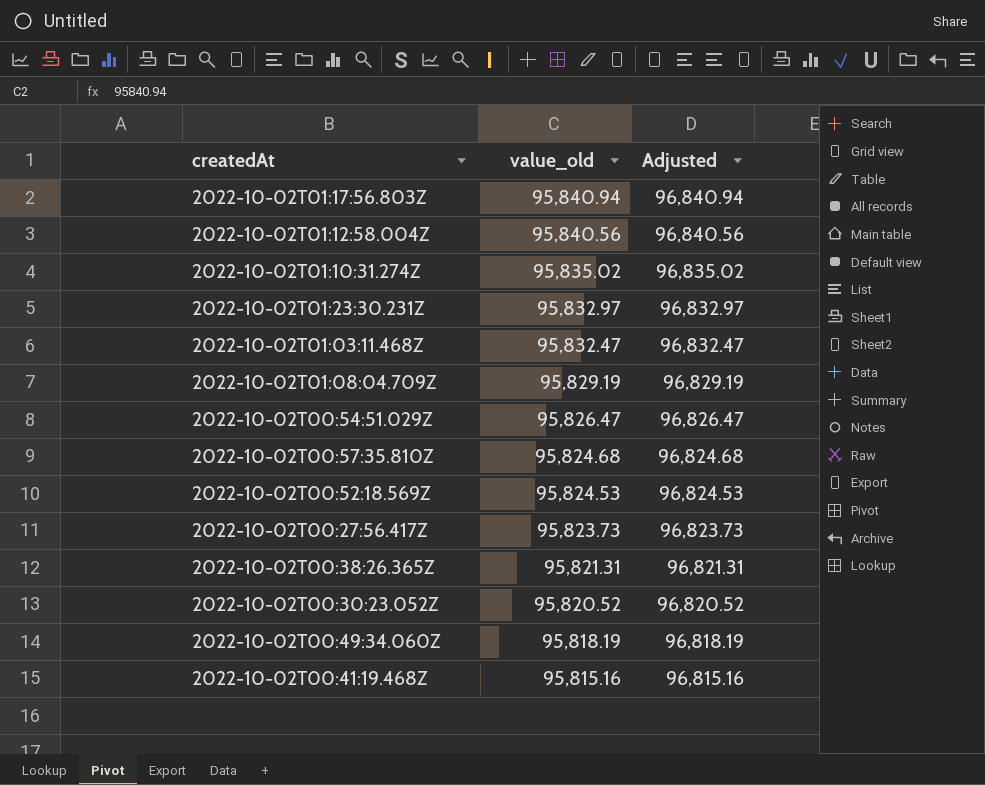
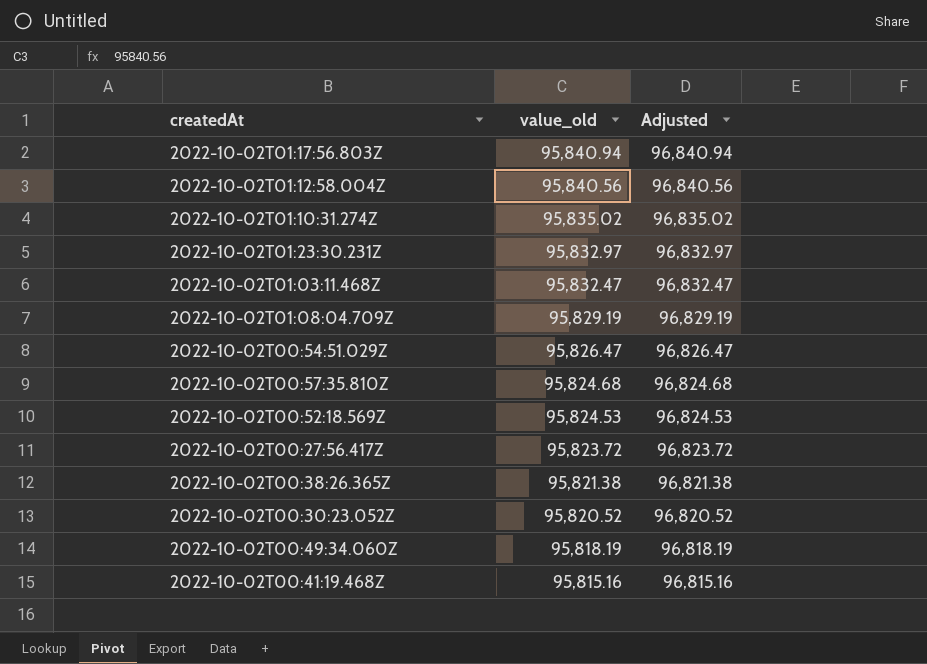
2022-10-02T00:27:56.417Z | value_old: 95,823.73 -> 95,823.72
2022-10-02T00:27:56.417Z | Adjusted: 96,823.73 -> 96,823.72
2022-10-02T00:38:26.365Z | value_old: 95,821.31 -> 95,821.38
2022-10-02T00:38:26.365Z | Adjusted: 96,821.31 -> 96,821.38

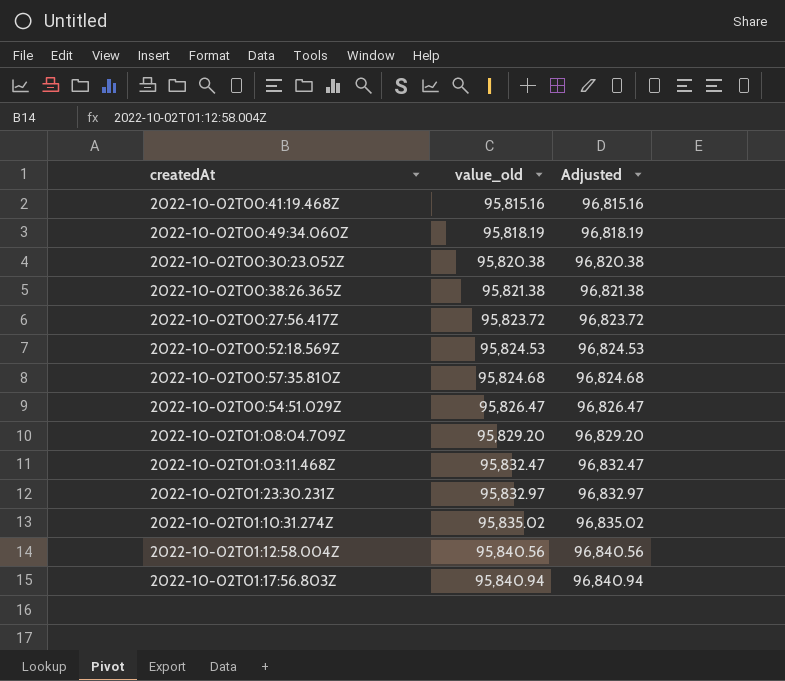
row order: value_old descending -> value_old ascending
2022-10-02T00:30:23.052Z | value_old: 95,820.52 -> 95,820.38
2022-10-02T00:30:23.052Z | Adjusted: 96,820.52 -> 96,820.38
2022-10-02T01:08:04.709Z | value_old: 95,829.19 -> 95,829.20
2022-10-02T01:08:04.709Z | Adjusted: 96,829.19 -> 96,829.20

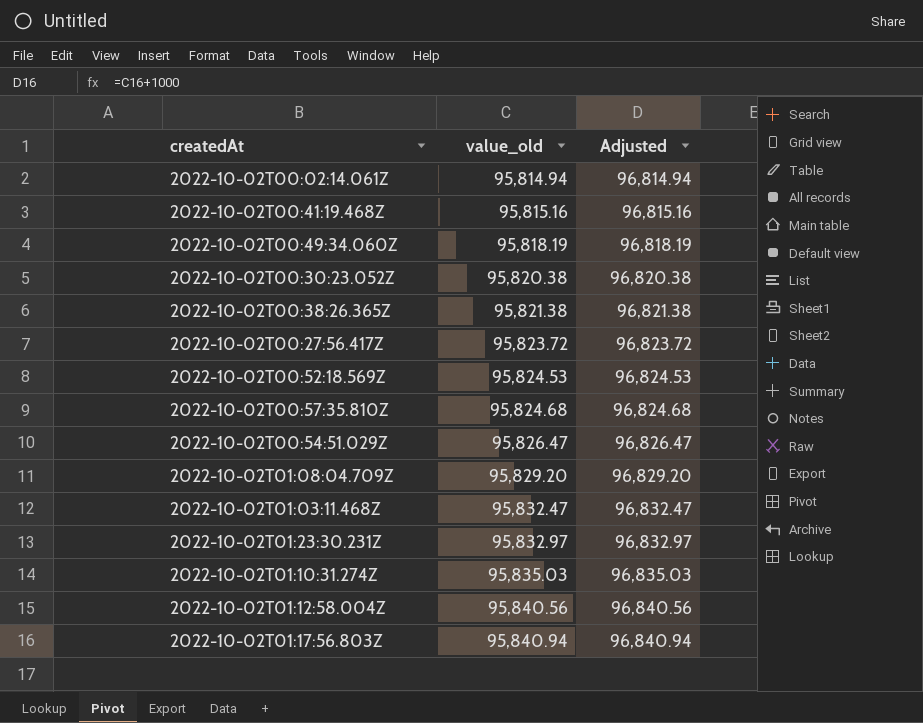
row 2022-10-02T00:02:14.061Z: none -> 95,814.94 | 96,814.94
2022-10-02T01:10:31.274Z | value_old: 95,835.02 -> 95,835.03
2022-10-02T01:10:31.274Z | Adjusted: 96,835.02 -> 96,835.03

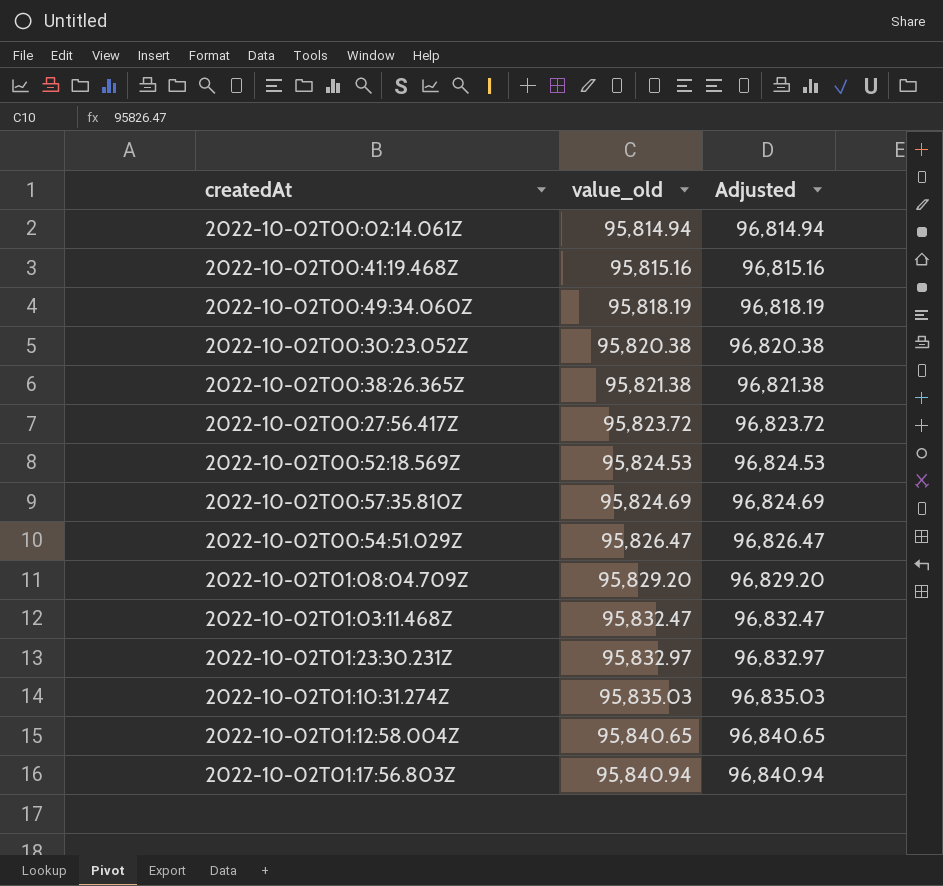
2022-10-02T00:57:35.810Z | value_old: 95,824.68 -> 95,824.69
2022-10-02T00:57:35.810Z | Adjusted: 96,824.68 -> 96,824.69
2022-10-02T01:12:58.004Z | value_old: 95,840.56 -> 95,840.65
2022-10-02T01:12:58.004Z | Adjusted: 96,840.56 -> 96,840.65

